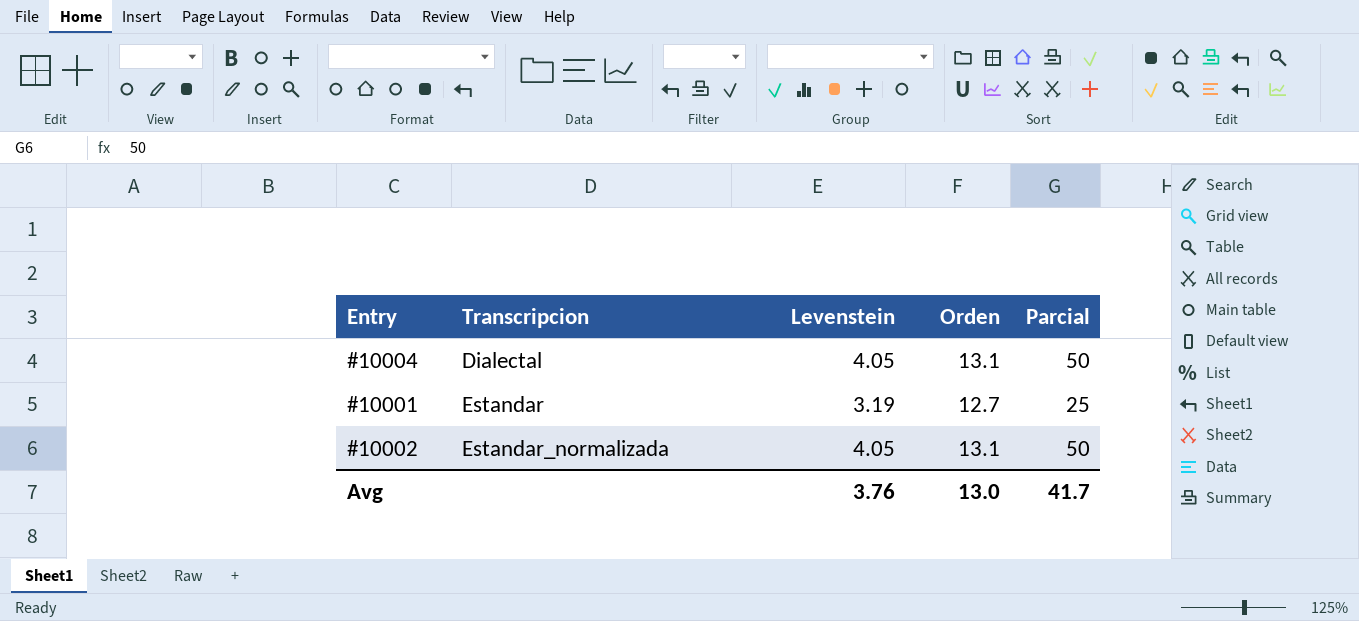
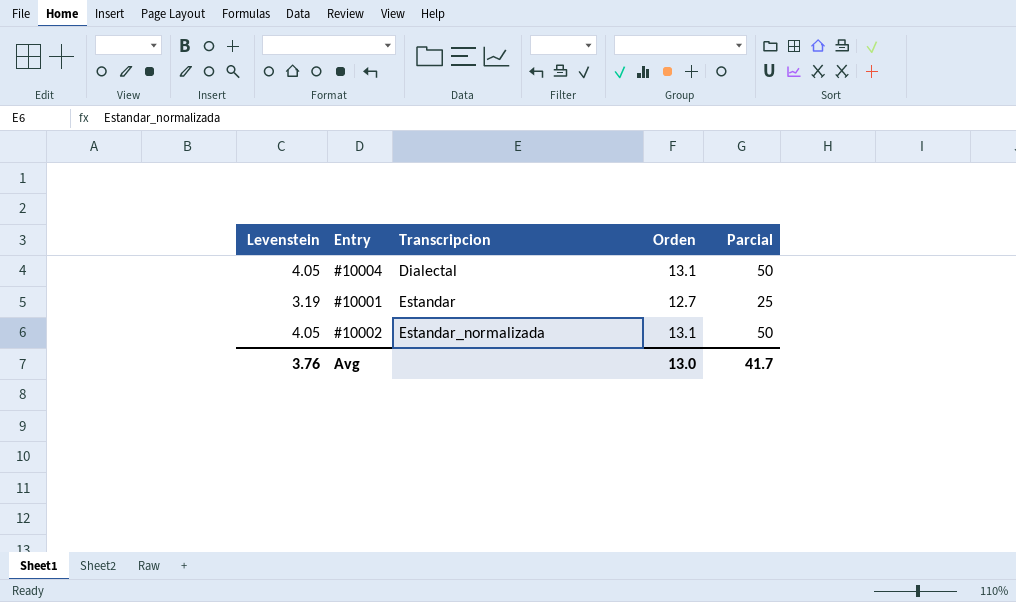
column Levenstein | position: 3 -> 1

